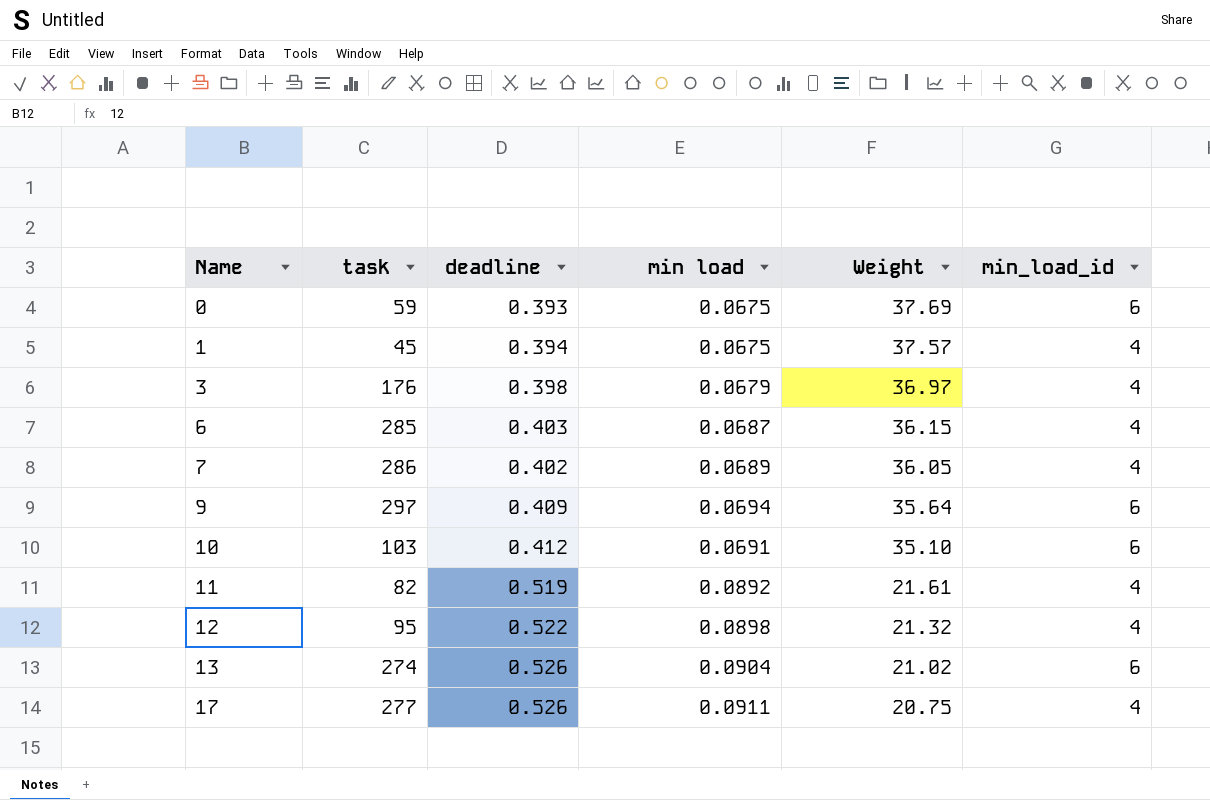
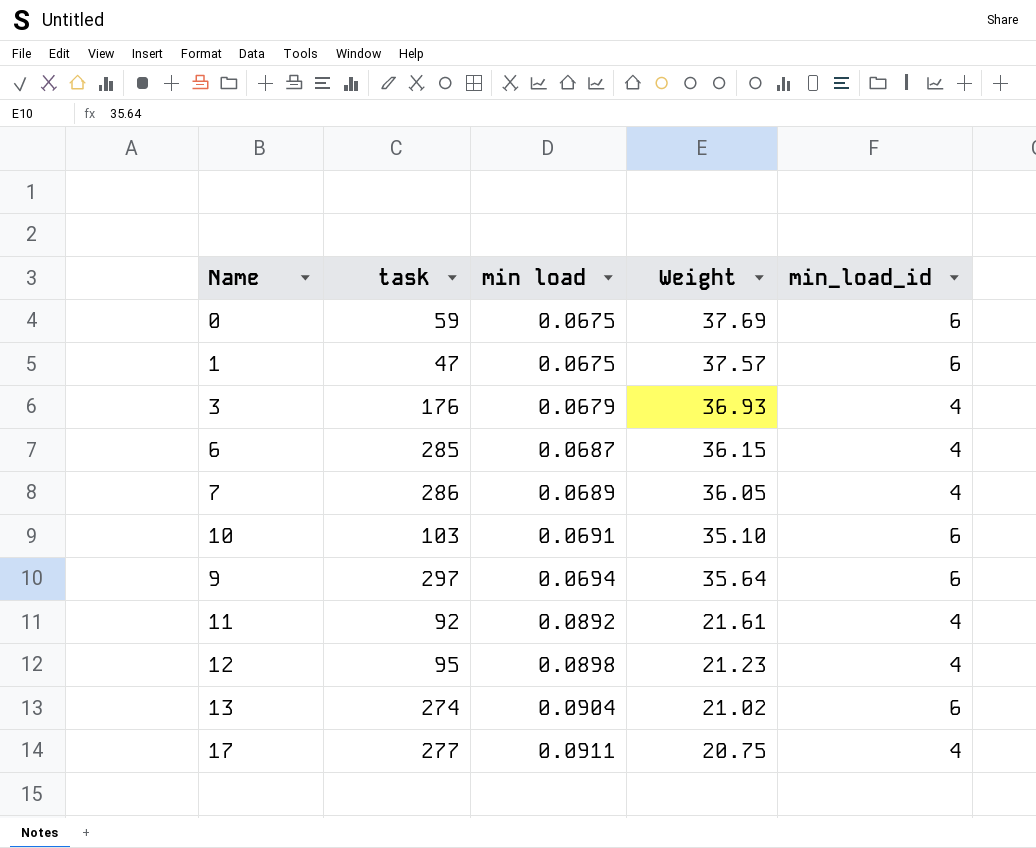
row order: Name ascending -> min load ascending
column deadline | position: 3 -> none
1 | task: 45 -> 47
1 | min_load_id: 4 -> 6
3 | Weight: 36.97 -> 36.93
11 | task: 82 -> 92
12 | Weight: 21.32 -> 21.23

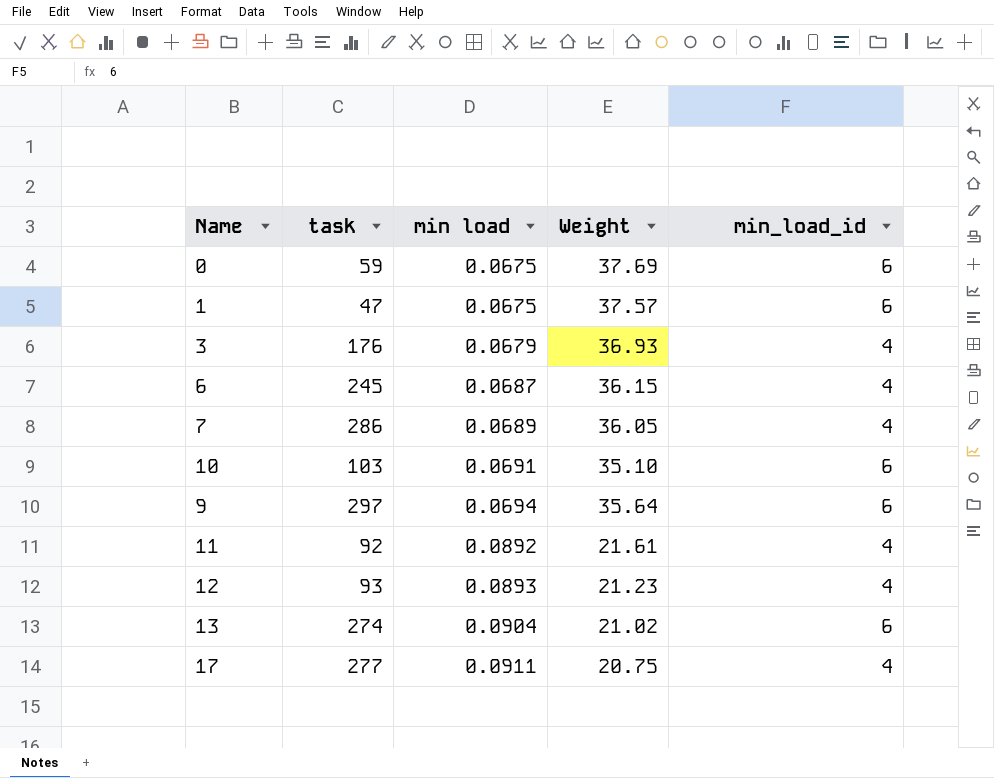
6 | task: 285 -> 245
12 | task: 95 -> 93
12 | min load: 0.0898 -> 0.0893

